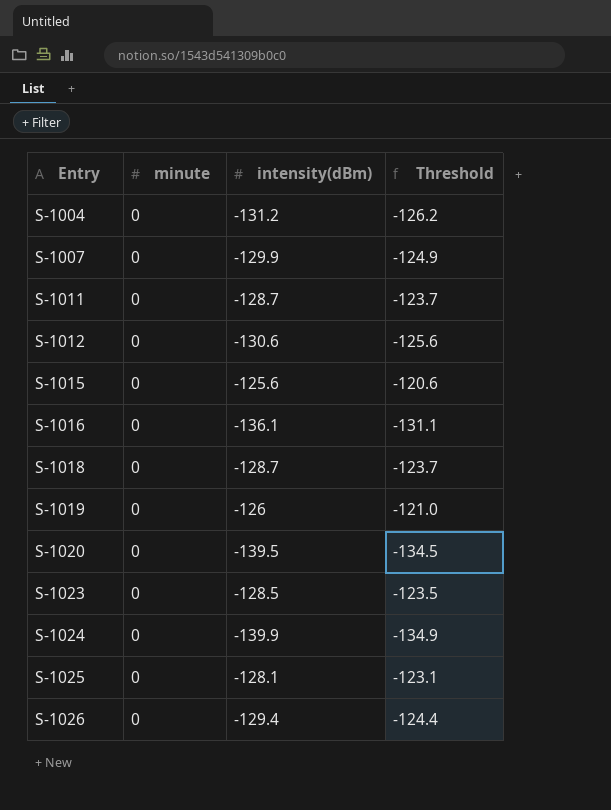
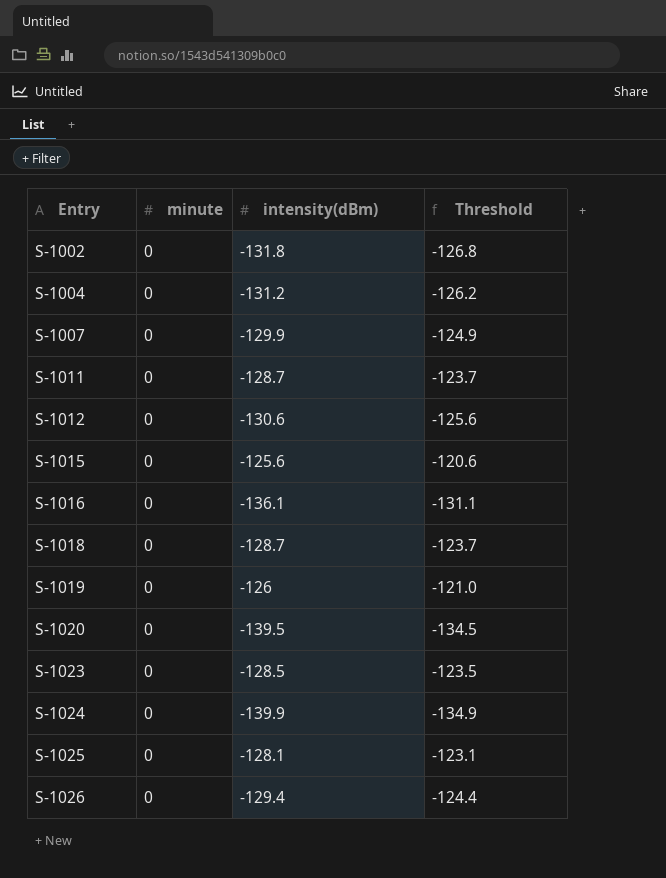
row S-1002: none -> 0 | -131.8 | -126.8

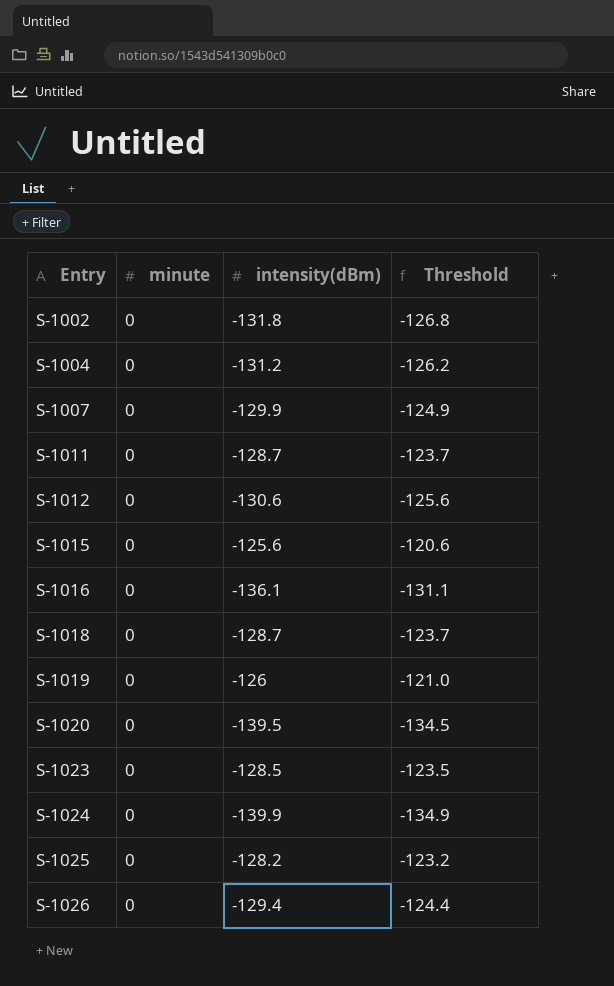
S-1025 | intensity(dBm): -128.1 -> -128.2
S-1025 | Threshold: -123.1 -> -123.2

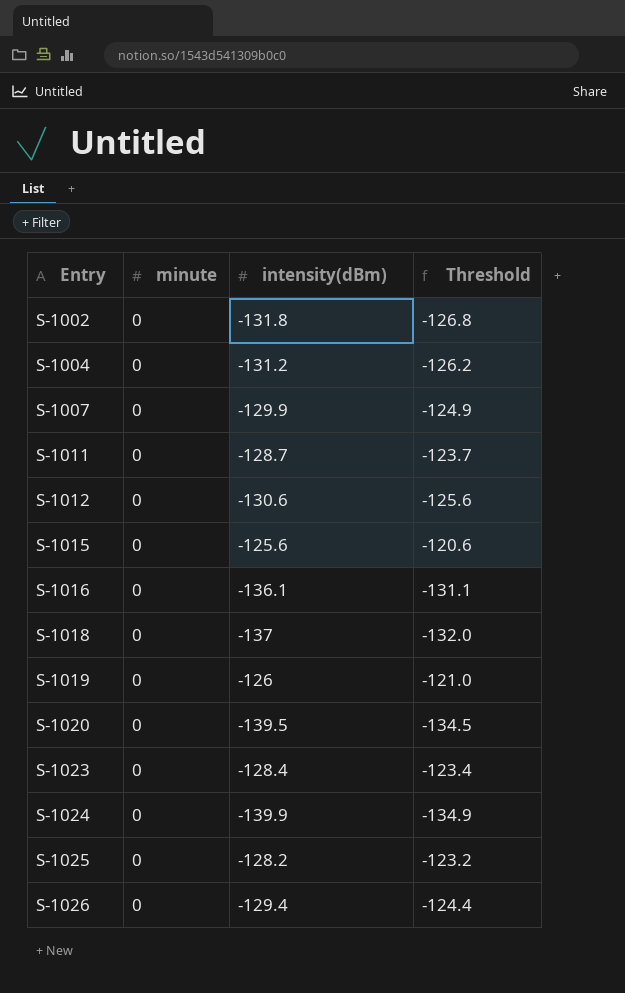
S-1018 | intensity(dBm): -128.7 -> -137
S-1018 | Threshold: -123.7 -> -132.0
S-1023 | intensity(dBm): -128.5 -> -128.4
S-1023 | Threshold: -123.5 -> -123.4

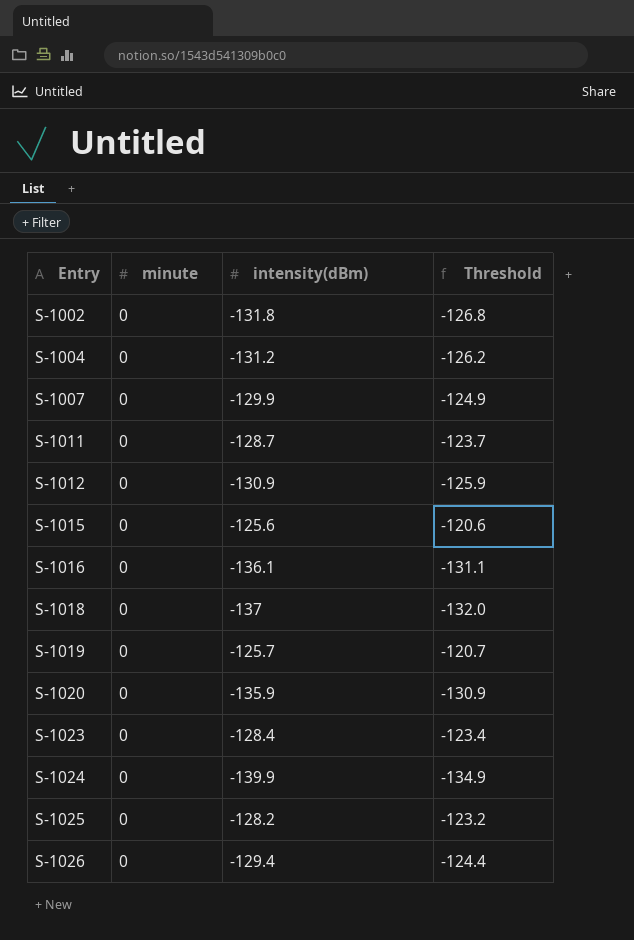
S-1012 | intensity(dBm): -130.6 -> -130.9
S-1012 | Threshold: -125.6 -> -125.9
S-1019 | intensity(dBm): -126 -> -125.7
S-1019 | Threshold: -121.0 -> -120.7
S-1020 | intensity(dBm): -139.5 -> -135.9
S-1020 | Threshold: -134.5 -> -130.9

